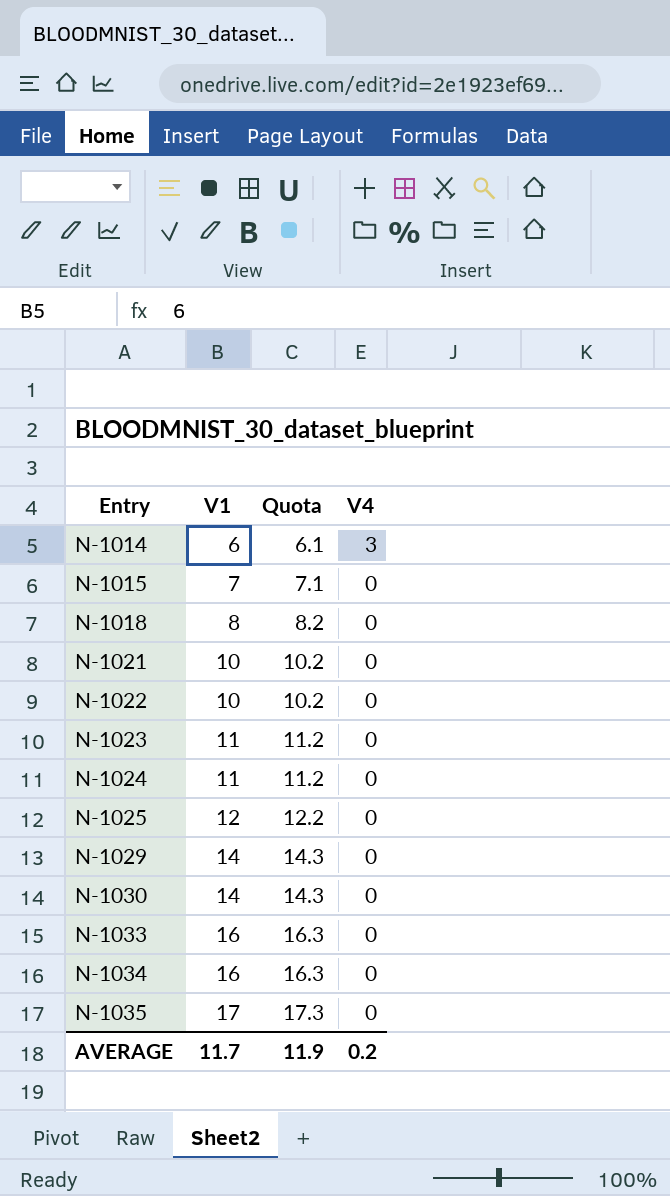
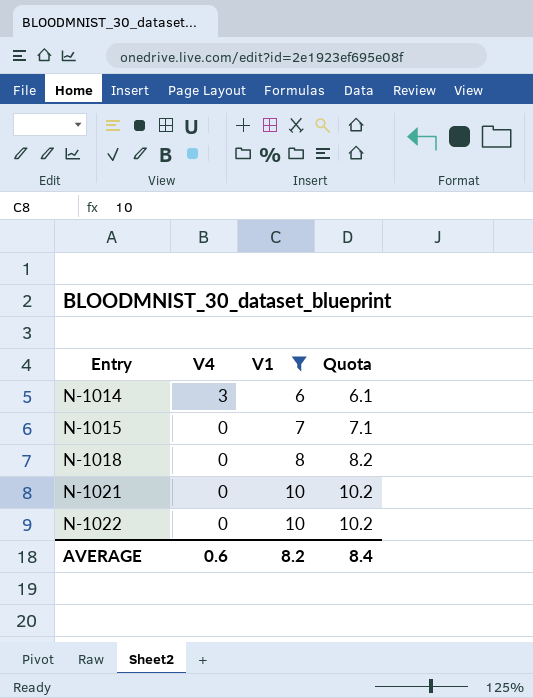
filter: none -> V1 <= 10
column V4 | position: 4 -> 2
AVERAGE | V4: 0.2 -> 0.6
AVERAGE | V1: 11.7 -> 8.2
AVERAGE | Quota: 11.9 -> 8.4

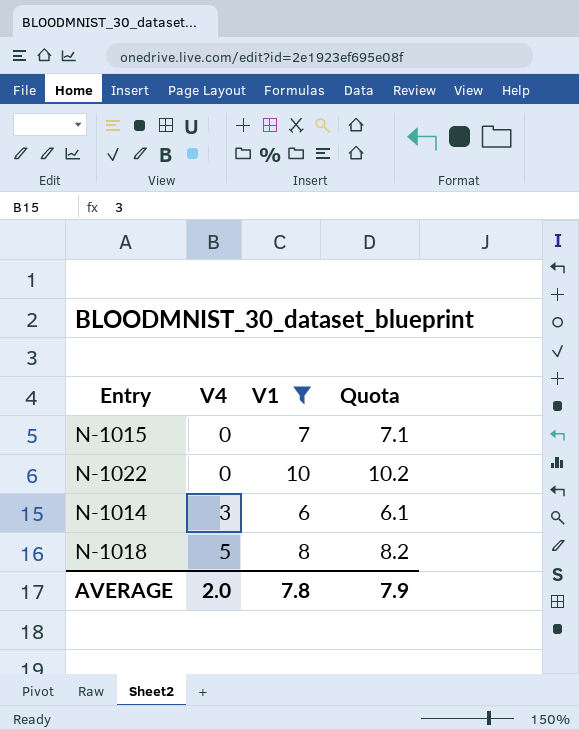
row order: Entry ascending -> V4 ascending
row N-1021: 0 | 10 | 10.2 -> none
N-1018 | V4: 0 -> 5
AVERAGE | V4: 0.6 -> 2.0
AVERAGE | V1: 8.2 -> 7.8
AVERAGE | Quota: 8.4 -> 7.9

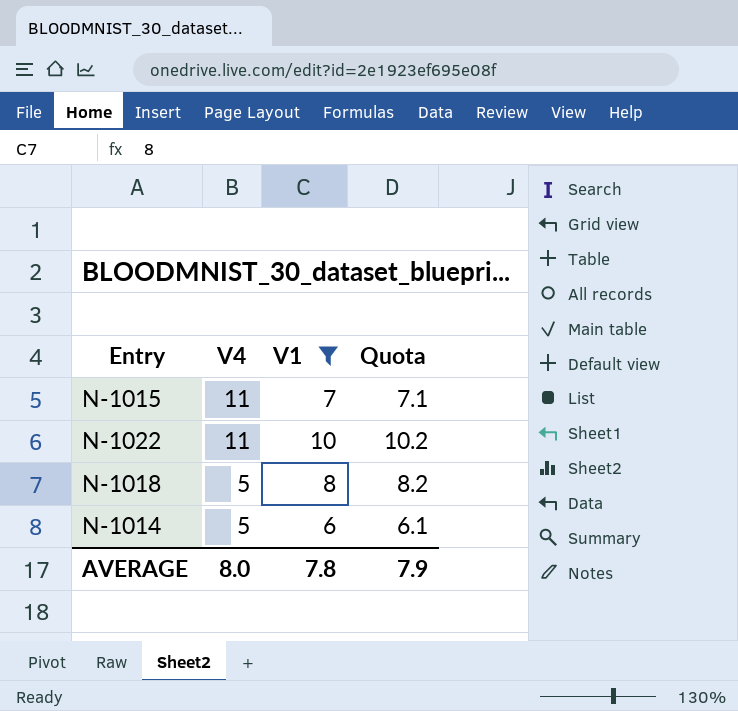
row order: V4 ascending -> V4 descending
N-1015 | V4: 0 -> 11
N-1022 | V4: 0 -> 11
N-1014 | V4: 3 -> 5
AVERAGE | V4: 2.0 -> 8.0

